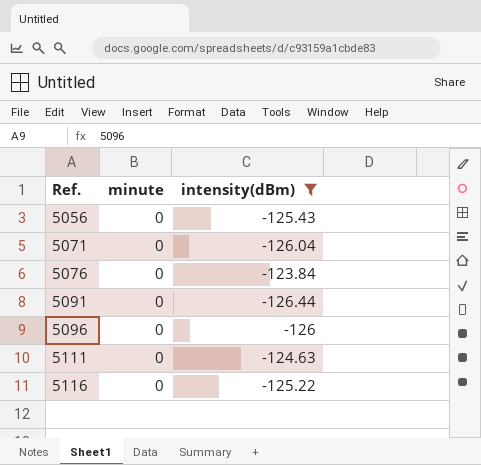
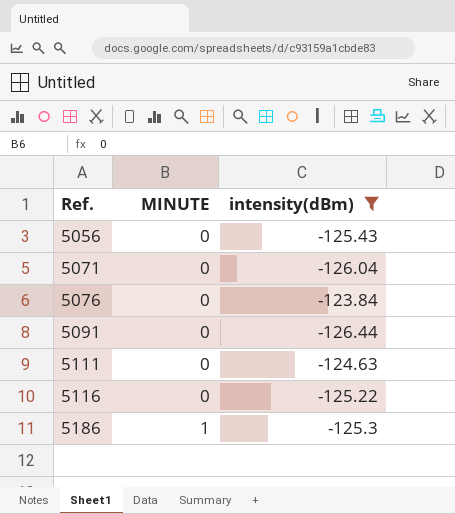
column name: minute -> MINUTE
row 5096: 0 | -126 -> none
row 5186: none -> 1 | -125.3

